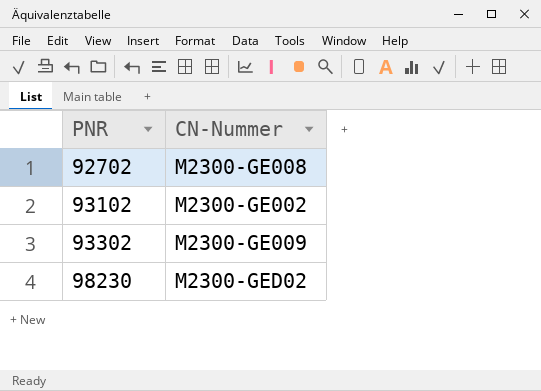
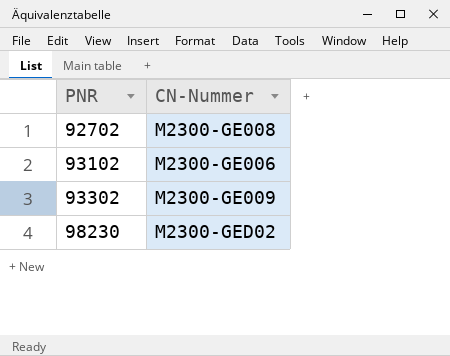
93102 | CN-Nummer: M2300-GE002 -> M2300-GE006

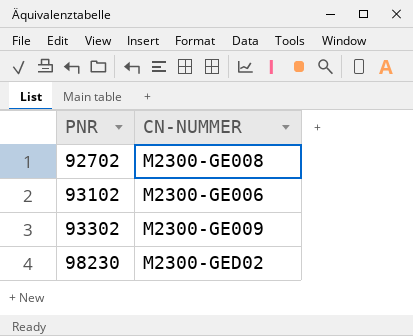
column name: CN-Nummer -> CN-NUMMER

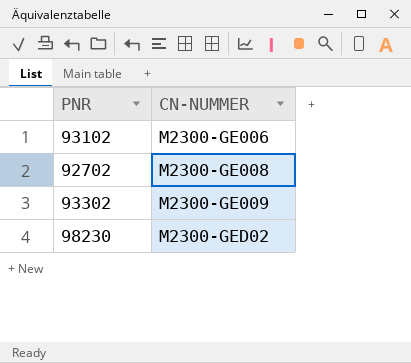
row order: PNR ascending -> CN-NUMMER ascending

